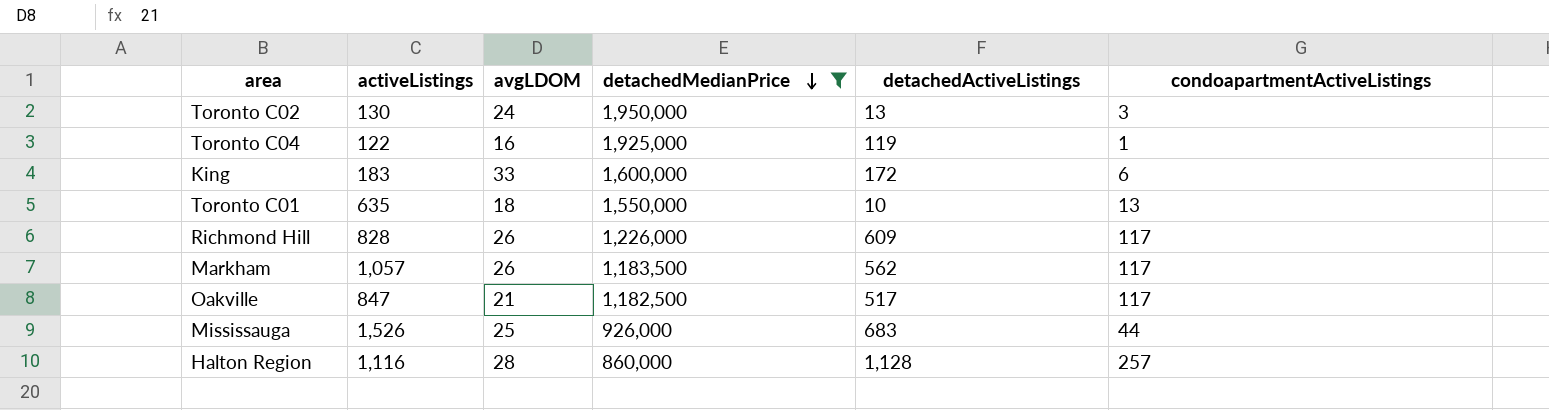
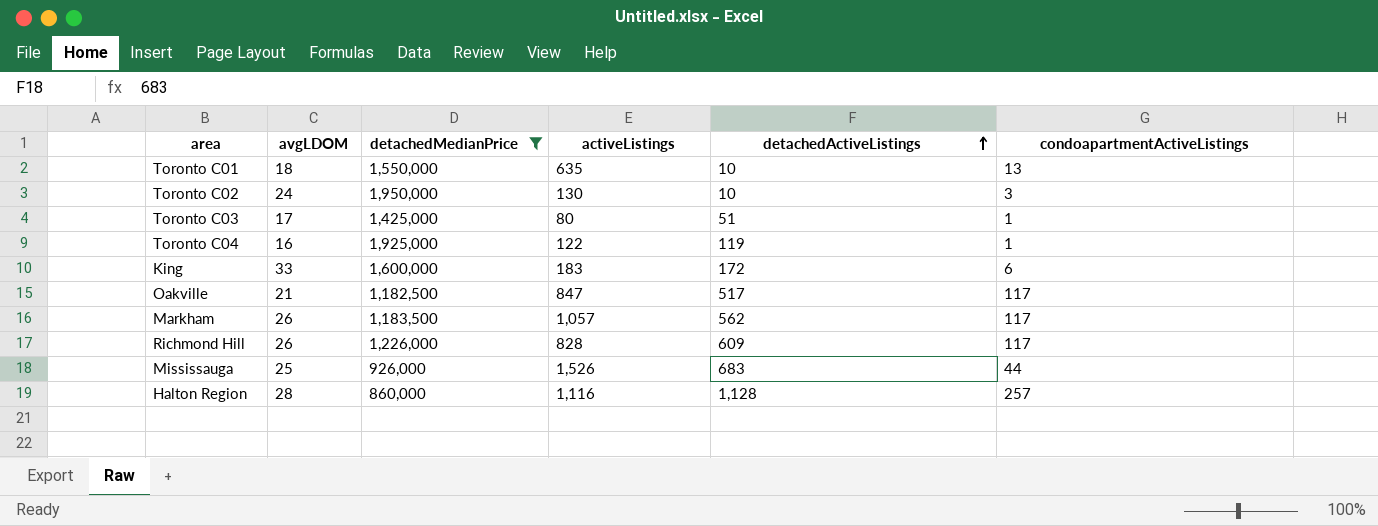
row order: detachedMedianPrice descending -> detachedActiveListings ascending
column activeListings | position: 2 -> 4
Toronto C02 | detachedActiveListings: 13 -> 10
row Toronto C03: none -> 17 | 1,425,000 | 80 | 51 | 1

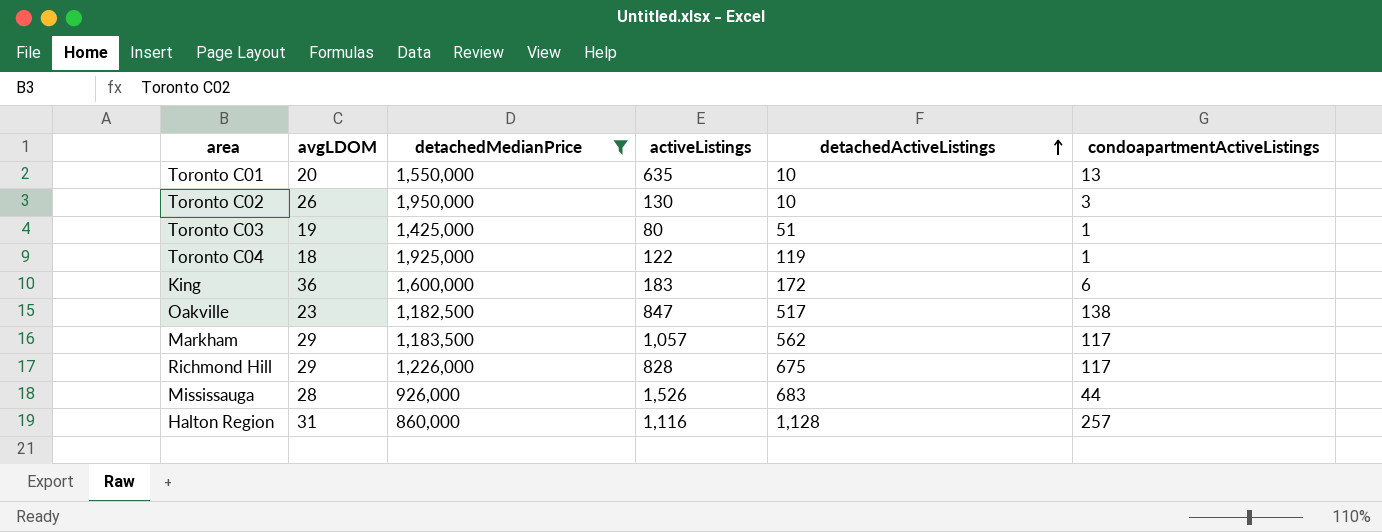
Toronto C01 | avgLDOM: 18 -> 20
Toronto C02 | avgLDOM: 24 -> 26
Toronto C03 | avgLDOM: 17 -> 19
Toronto C04 | avgLDOM: 16 -> 18
King | avgLDOM: 33 -> 36
Oakville | avgLDOM: 21 -> 23
Oakville | condoapartmentActiveListings: 117 -> 138
Markham | avgLDOM: 26 -> 29
Richmond Hill | avgLDOM: 26 -> 29
Richmond Hill | detachedActiveListings: 609 -> 675
Mississauga | avgLDOM: 25 -> 28
Halton Region | avgLDOM: 28 -> 31

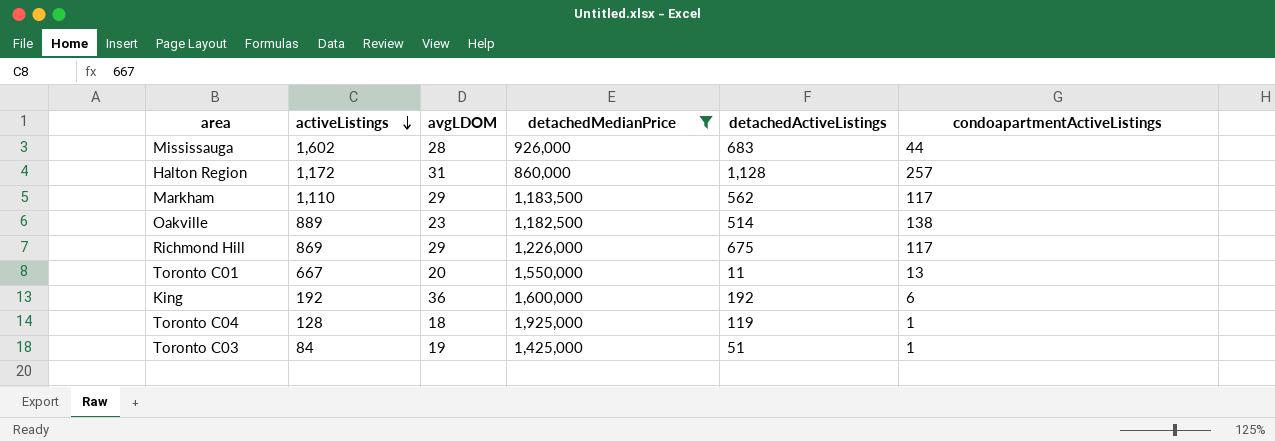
row order: detachedActiveListings ascending -> activeListings descending
column activeListings | position: 4 -> 2
row Toronto C02: 26 | 1,950,000 | 130 | 10 | 3 -> none
Mississauga | activeListings: 1,526 -> 1,602
Halton Region | activeListings: 1,116 -> 1,172
Markham | activeListings: 1,057 -> 1,110
Oakville | activeListings: 847 -> 889
Oakville | detachedActiveListings: 517 -> 514
Richmond Hill | activeListings: 828 -> 869
Toronto C01 | activeListings: 635 -> 667
Toronto C01 | detachedActiveListings: 10 -> 11
King | activeListings: 183 -> 192
King | detachedActiveListings: 172 -> 192
Toronto C04 | activeListings: 122 -> 128
Toronto C03 | activeListings: 80 -> 84

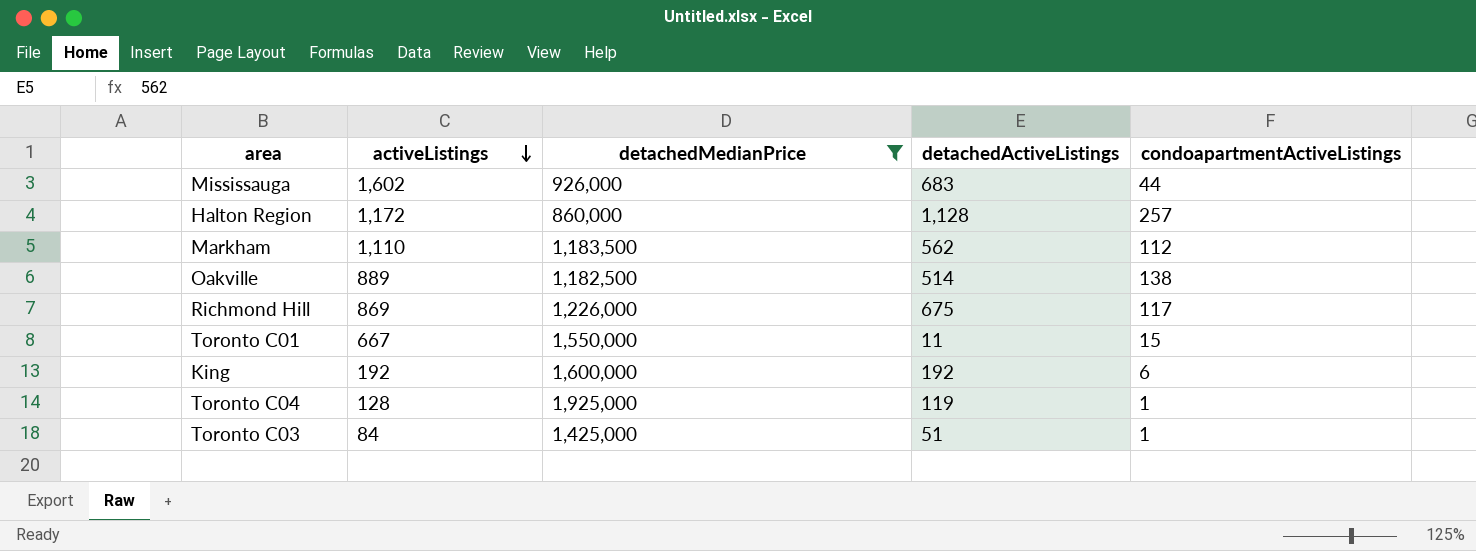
column avgLDOM | position: 3 -> none
Markham | condoapartmentActiveListings: 117 -> 112
Toronto C01 | condoapartmentActiveListings: 13 -> 15

